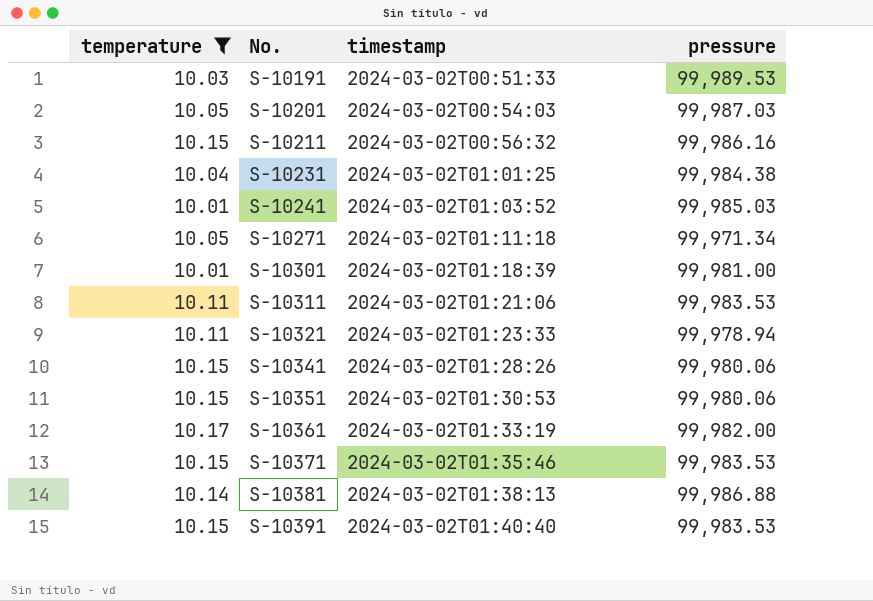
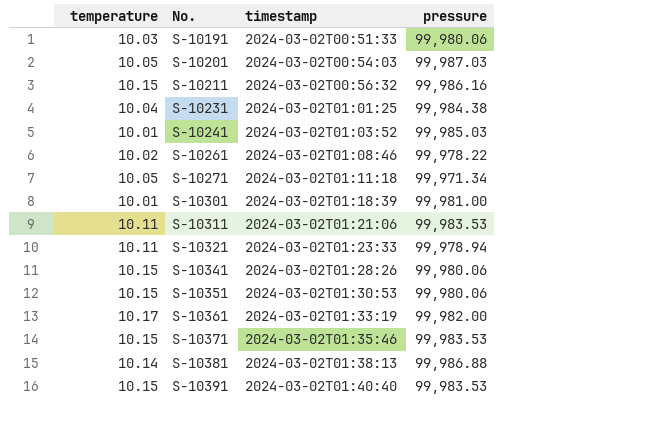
filter: temperature != 10.02 -> none
S-10191 | pressure: 99,989.53 -> 99,980.06

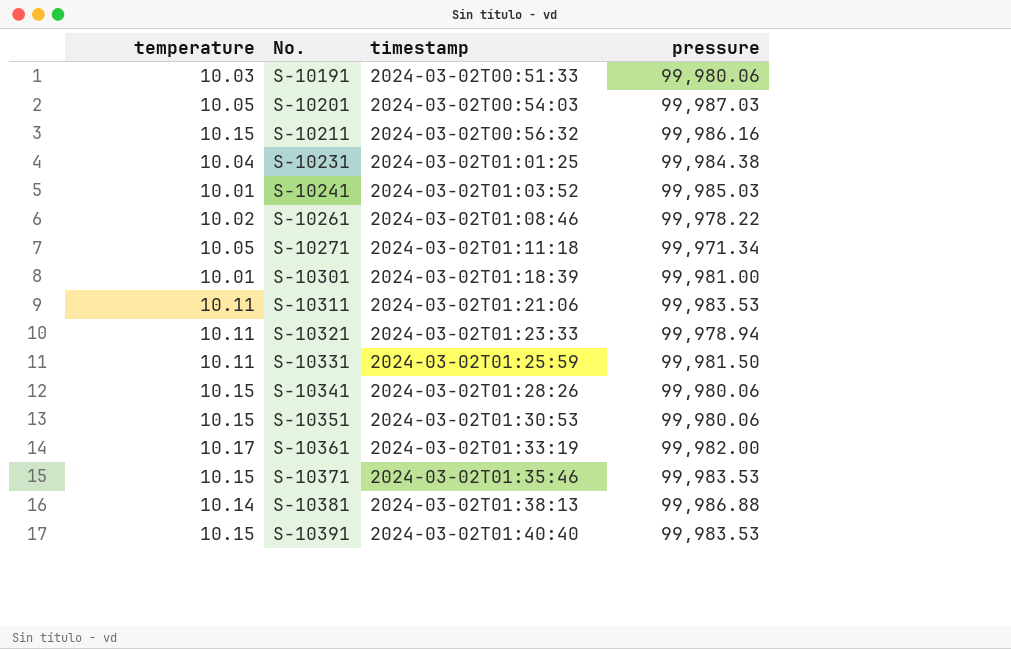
row S-10331: none -> 10.11 | 2024-03-02T01:25:59 | 99,981.50

